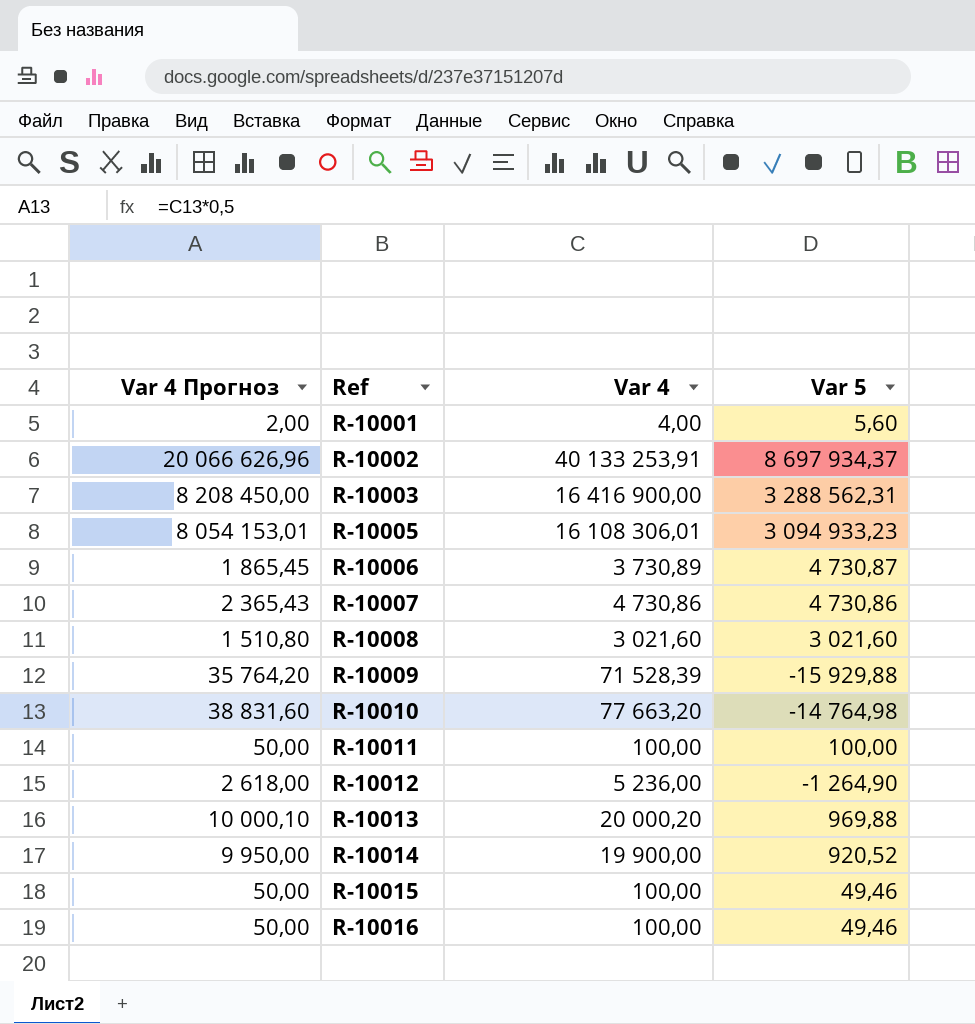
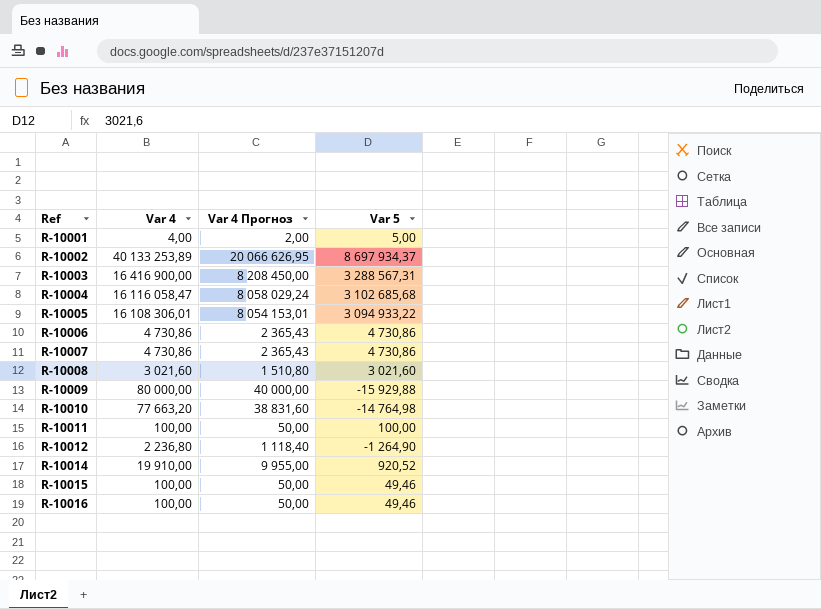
column Var 4 Прогноз | position: 1 -> 3
row R-10013: 10 000,10 | 20 000,20 | 969,88 -> none
R-10001 | Var 5: 5,60 -> 5,00
R-10002 | Var 4: 40 133 253,91 -> 40 133 253,89
R-10002 | Var 4 Прогноз: 20 066 626,96 -> 20 066 626,95
R-10003 | Var 5: 3 288 562,31 -> 3 288 567,31
row R-10004: none -> 16 116 058,47 | 8 058 029,24 | 3 102 685,68
R-10005 | Var 5: 3 094 933,23 -> 3 094 933,22
R-10006 | Var 4: 3 730,89 -> 4 730,86
R-10006 | Var 4 Прогноз: 1 865,45 -> 2 365,43
R-10006 | Var 5: 4 730,87 -> 4 730,86
R-10009 | Var 4: 71 528,39 -> 80 000,00
R-10009 | Var 4 Прогноз: 35 764,20 -> 40 000,00
R-10012 | Var 4: 5 236,00 -> 2 236,80
R-10012 | Var 4 Прогноз: 2 618,00 -> 1 118,40
R-10014 | Var 4: 19 900,00 -> 19 910,00
R-10014 | Var 4 Прогноз: 9 950,00 -> 9 955,00

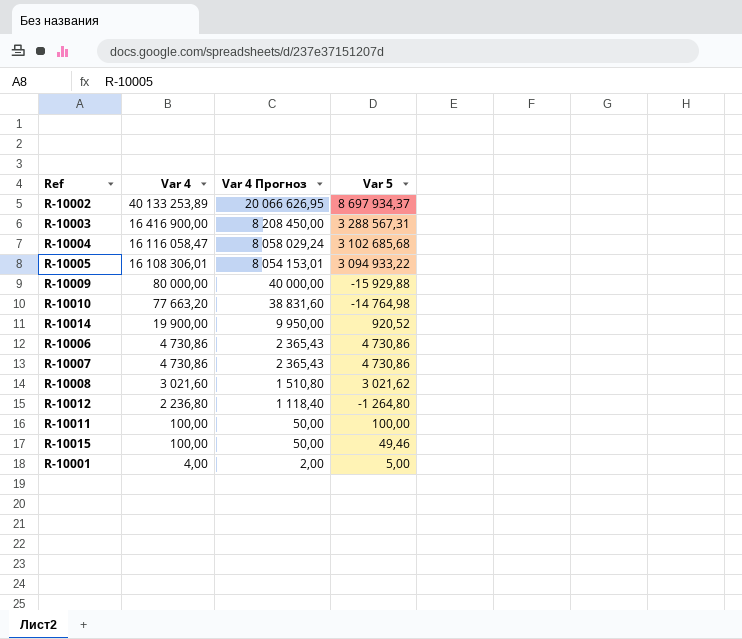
row order: Ref ascending -> Var 4 descending
row R-10016: 100,00 | 50,00 | 49,46 -> none
R-10014 | Var 4: 19 910,00 -> 19 900,00
R-10014 | Var 4 Прогноз: 9 955,00 -> 9 950,00
R-10008 | Var 5: 3 021,60 -> 3 021,62
R-10012 | Var 5: -1 264,90 -> -1 264,80

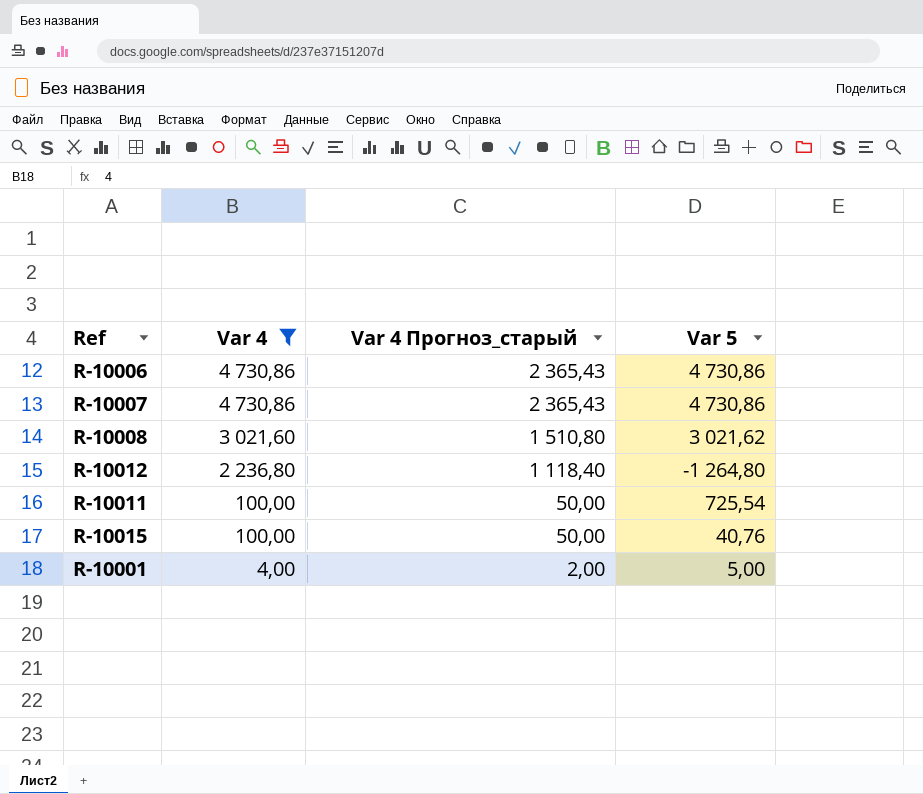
filter: none -> Var 4 <= 4 730,86
column name: Var 4 Прогноз -> Var 4 Прогноз_старый
R-10011 | Var 5: 100,00 -> 725,54
R-10015 | Var 5: 49,46 -> 40,76

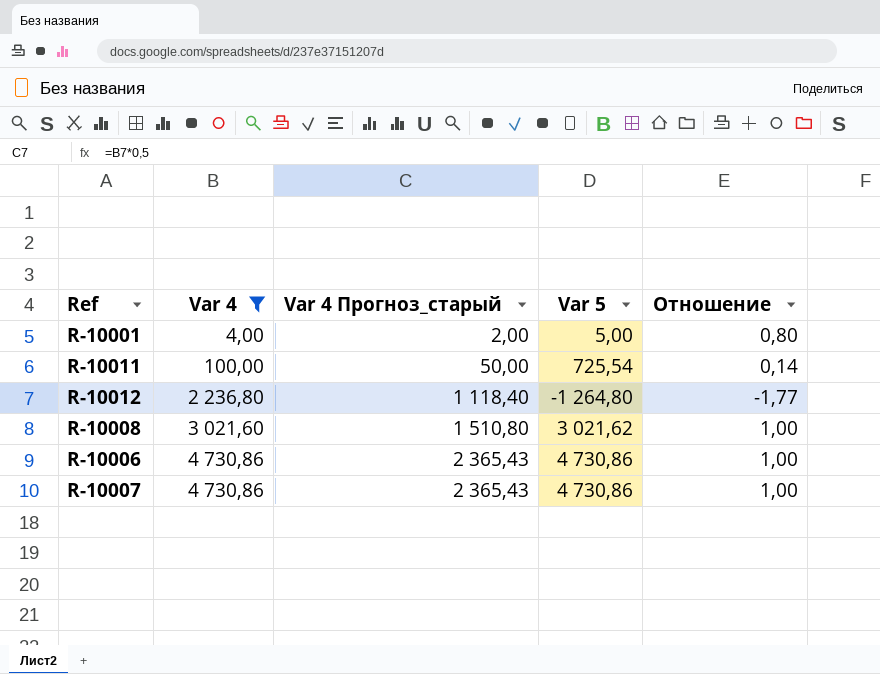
row order: Var 4 descending -> Var 4 ascending
column Отношение | formula: none -> [Var 4] / [Var 5]
row R-10015: 100,00 | 50,00 | 40,76 -> none

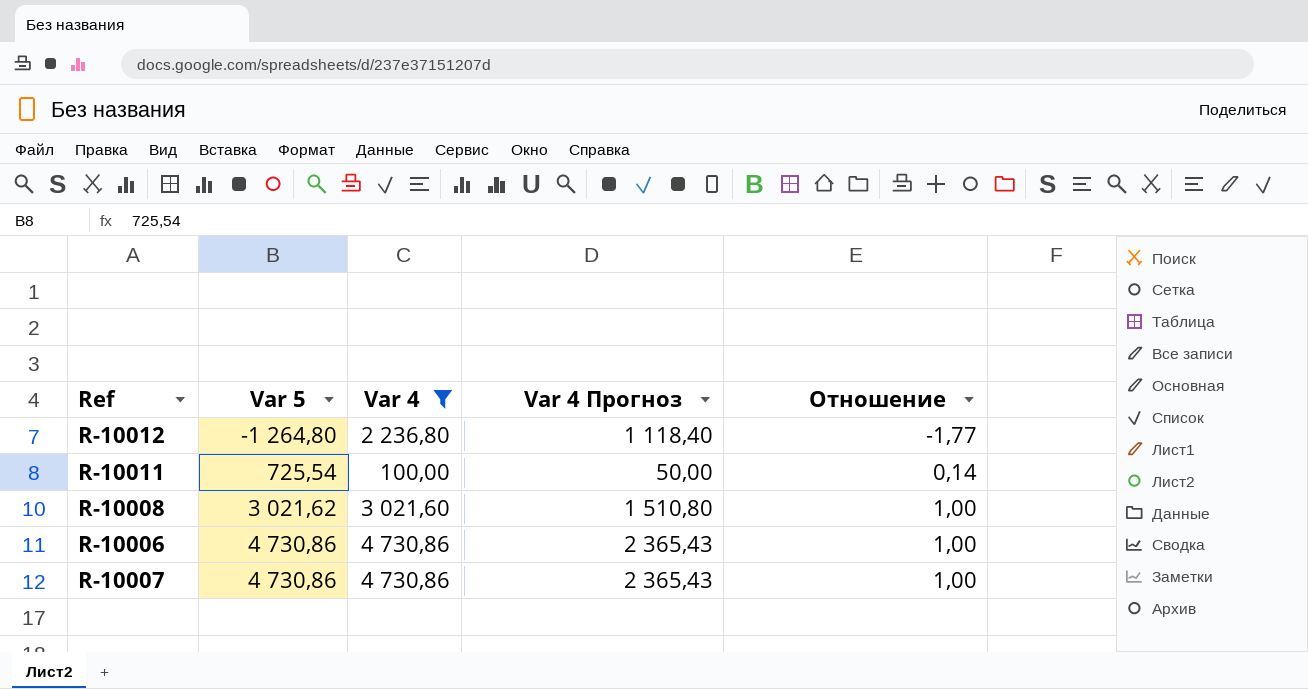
row order: Var 4 ascending -> Var 5 ascending
column Var 5 | position: 4 -> 2
column name: Var 4 Прогноз_старый -> Var 4 Прогноз
row R-10001: 4,00 | 2,00 | 5,00 | 0,80 -> none

